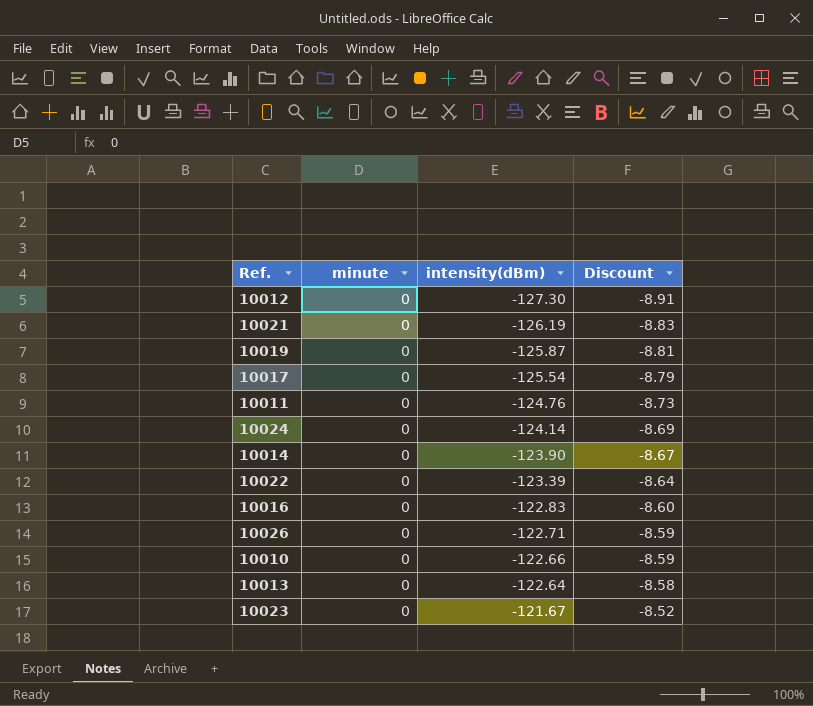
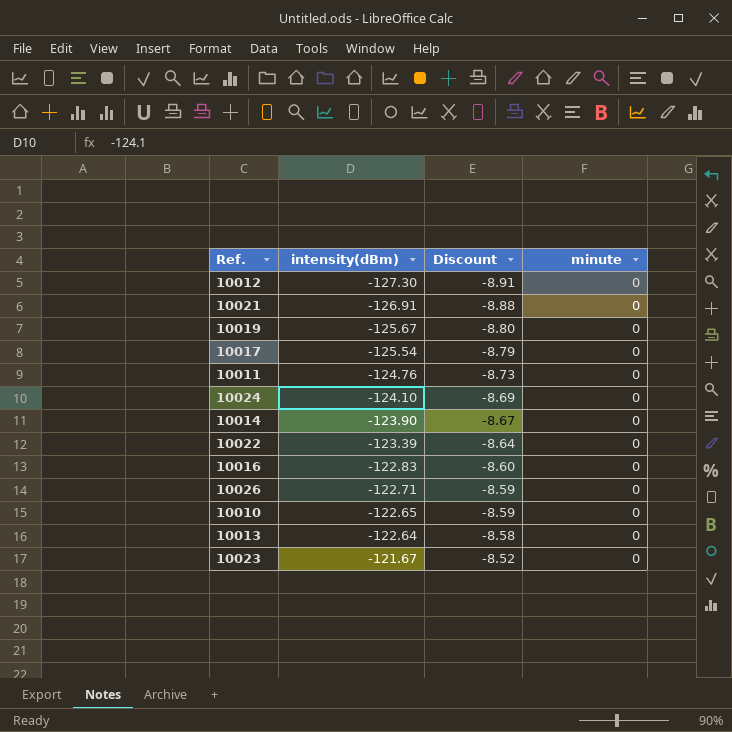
column minute | position: 2 -> 4
10021 | intensity(dBm): -126.19 -> -126.91
10021 | Discount: -8.83 -> -8.88
10019 | intensity(dBm): -125.87 -> -125.67
10019 | Discount: -8.81 -> -8.80
10024 | intensity(dBm): -124.14 -> -124.10
10010 | intensity(dBm): -122.66 -> -122.65

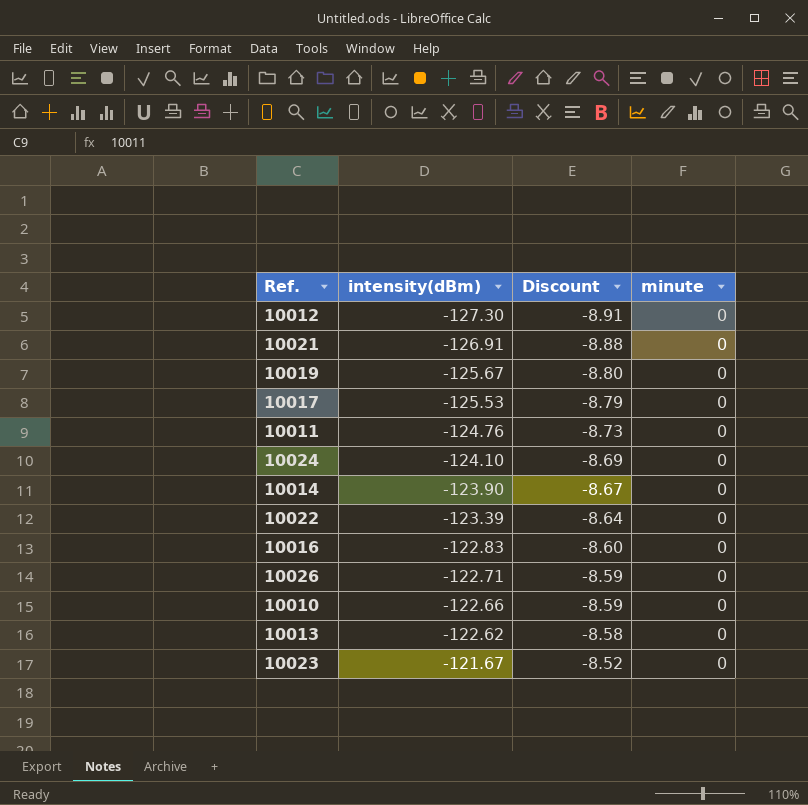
10017 | intensity(dBm): -125.54 -> -125.53
10010 | intensity(dBm): -122.65 -> -122.66
10013 | intensity(dBm): -122.64 -> -122.62

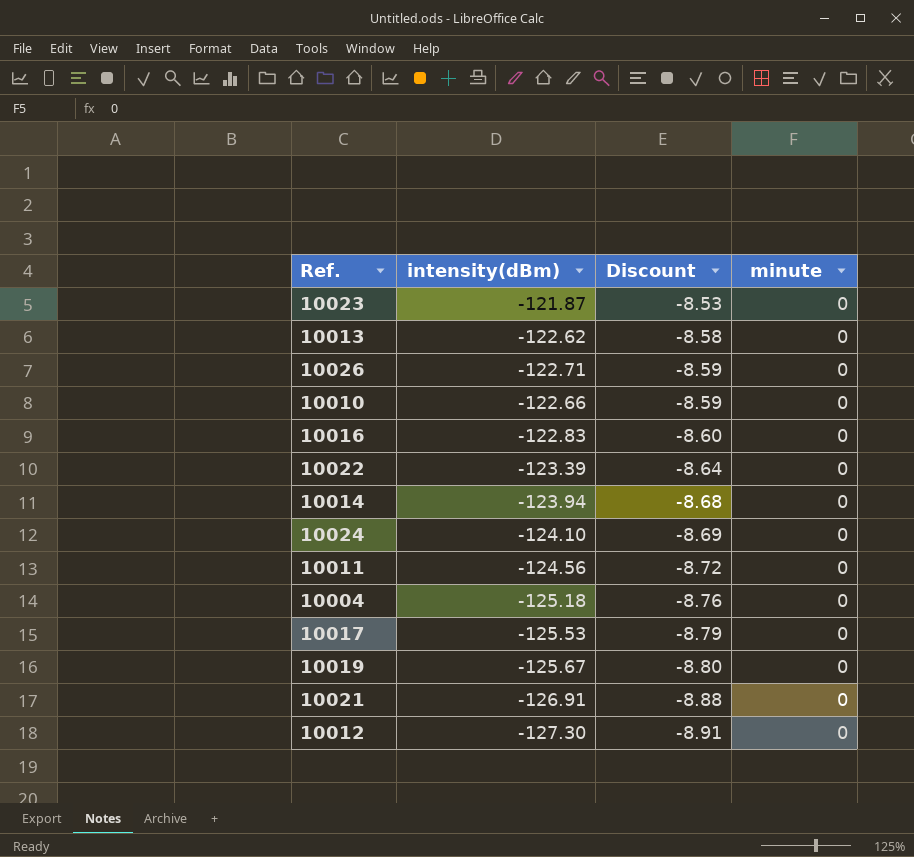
row order: intensity(dBm) ascending -> Discount descending
10023 | intensity(dBm): -121.67 -> -121.87
10023 | Discount: -8.52 -> -8.53
10014 | intensity(dBm): -123.90 -> -123.94
10014 | Discount: -8.67 -> -8.68
10011 | intensity(dBm): -124.76 -> -124.56
10011 | Discount: -8.73 -> -8.72
row 10004: none -> -125.18 | -8.76 | 0

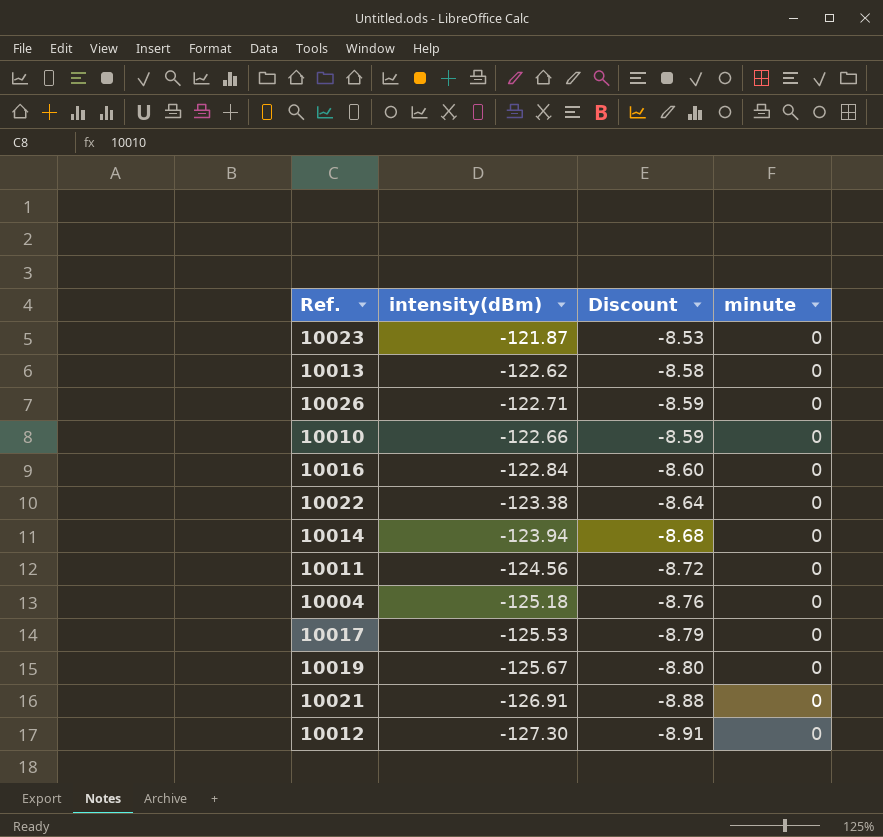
row 10024: -124.10 | -8.69 | 0 -> none
10016 | intensity(dBm): -122.83 -> -122.84
10022 | intensity(dBm): -123.39 -> -123.38

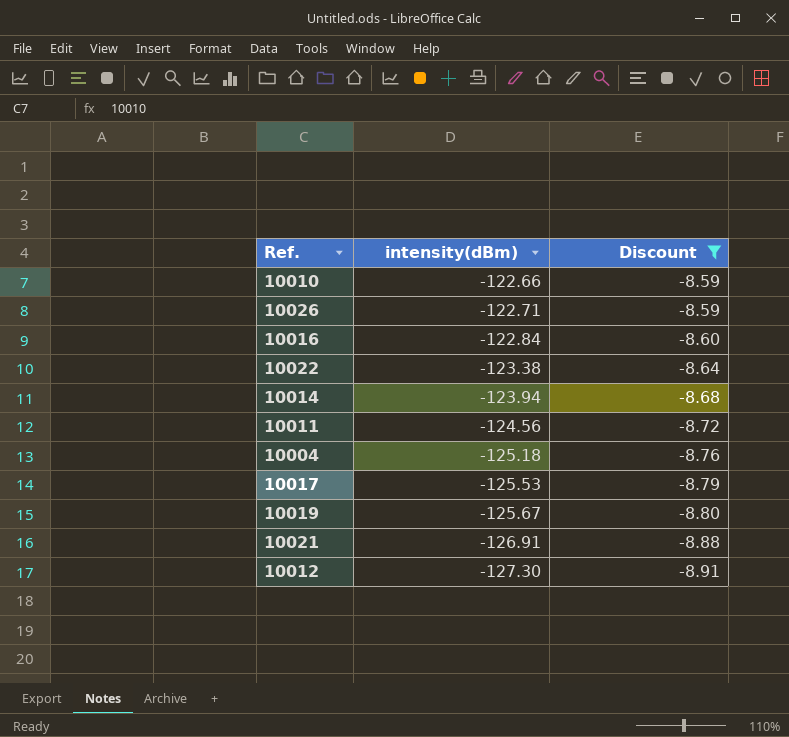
filter: none -> Discount <= -8.59
row order: Discount descending -> intensity(dBm) descending
column minute | position: 4 -> none

